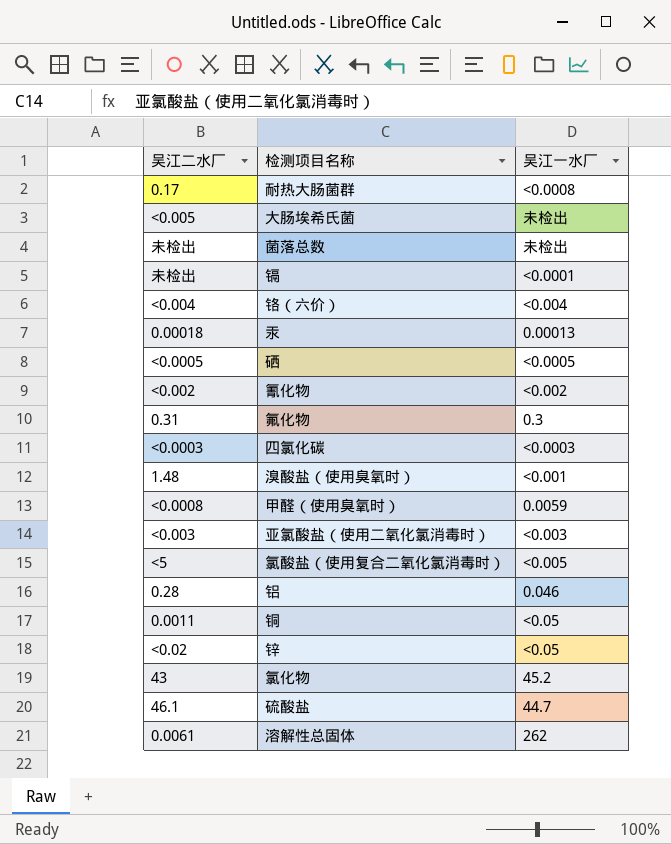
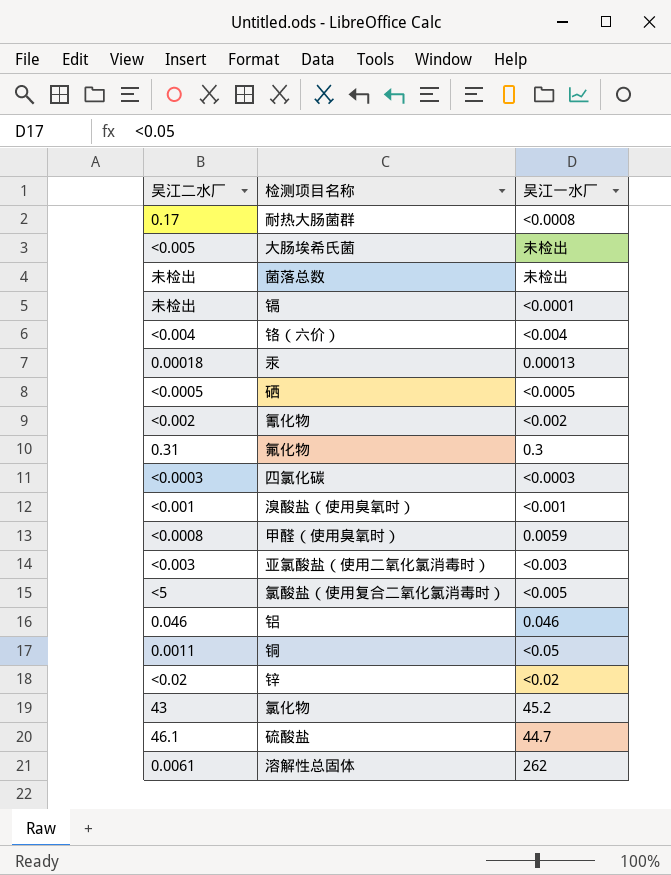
溴酸盐（使用臭氧时） | 吴江二水厂: 1.48 -> <0.001
铝 | 吴江二水厂: 0.28 -> 0.046
锌 | 吴江一水厂: <0.05 -> <0.02

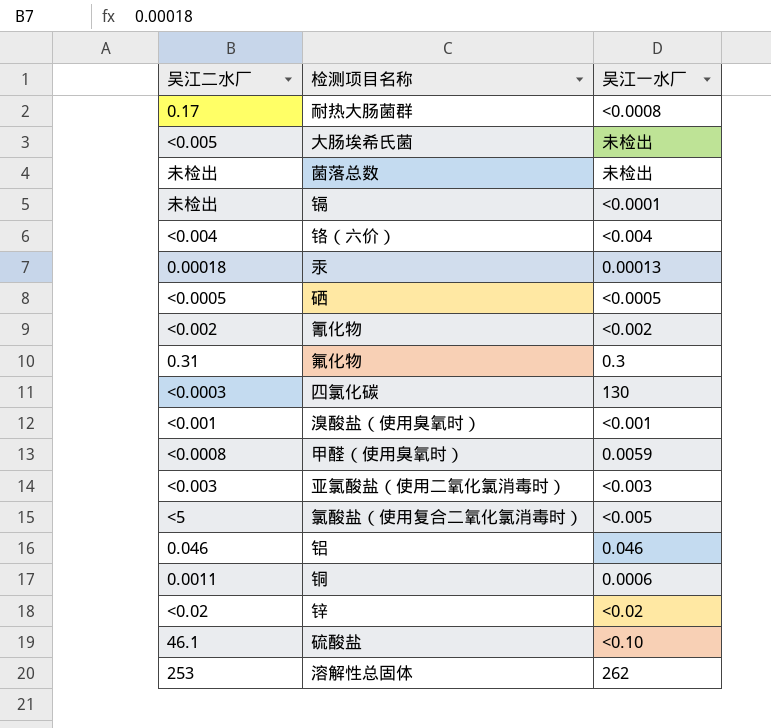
row 氯化物: 43 | 45.2 -> none
四氯化碳 | 吴江一水厂: <0.0003 -> 130
铜 | 吴江一水厂: <0.05 -> 0.0006
硫酸盐 | 吴江一水厂: 44.7 -> <0.10
溶解性总固体 | 吴江二水厂: 0.0061 -> 253

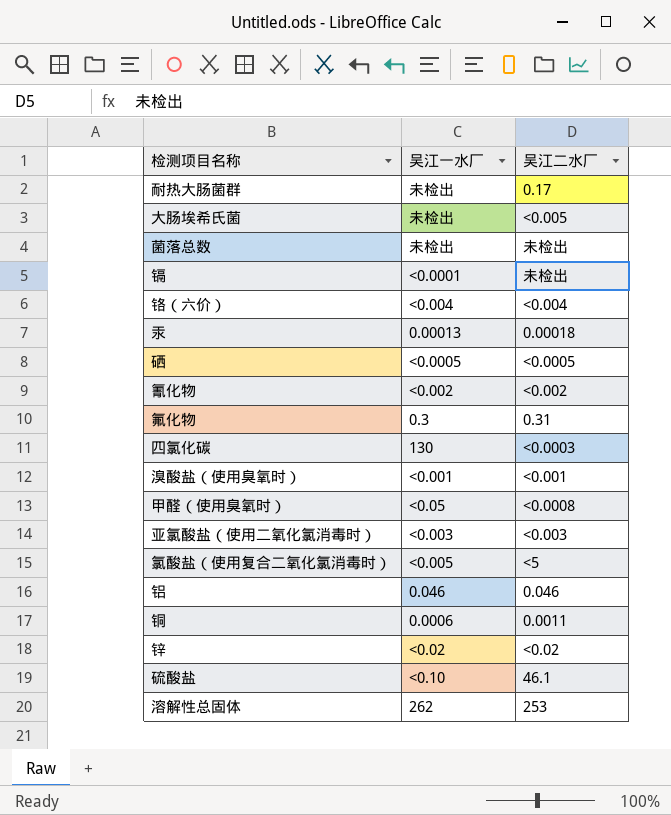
column 吴江二水厂 | position: 1 -> 3
耐热大肠菌群 | 吴江一水厂: <0.0008 -> 未检出
甲醛（使用臭氧时） | 吴江一水厂: 0.0059 -> <0.05

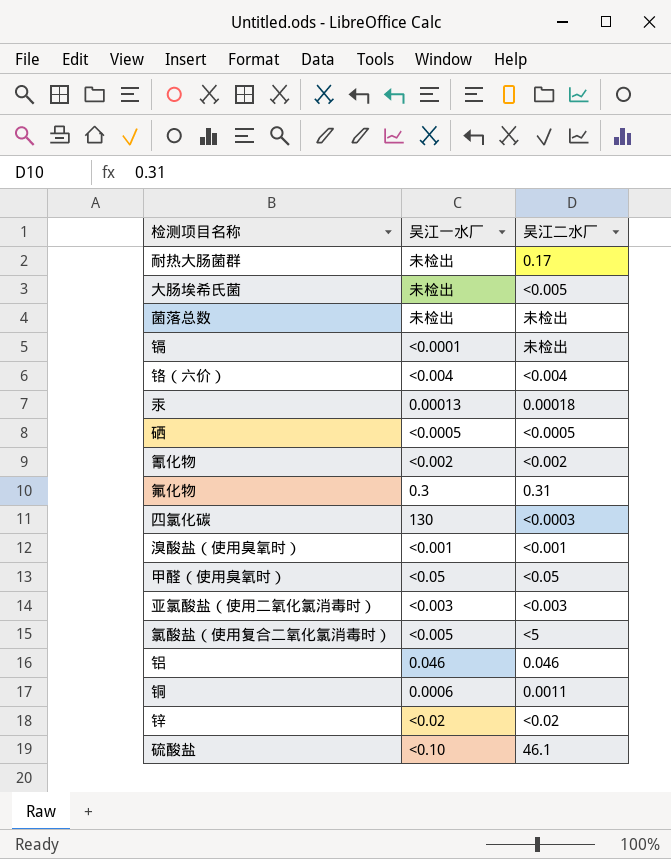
row 溶解性总固体: 262 | 253 -> none
甲醛（使用臭氧时） | 吴江二水厂: <0.0008 -> <0.05

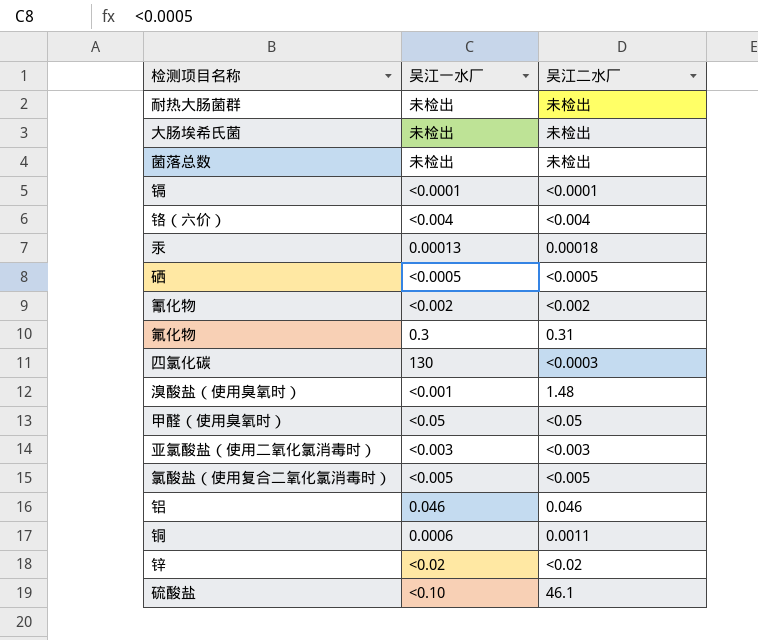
耐热大肠菌群 | 吴江二水厂: 0.17 -> 未检出
大肠埃希氏菌 | 吴江二水厂: <0.005 -> 未检出
镉 | 吴江二水厂: 未检出 -> <0.0001
溴酸盐（使用臭氧时） | 吴江二水厂: <0.001 -> 1.48
氯酸盐（使用复合二氧化氯消毒时） | 吴江二水厂: <5 -> <0.005

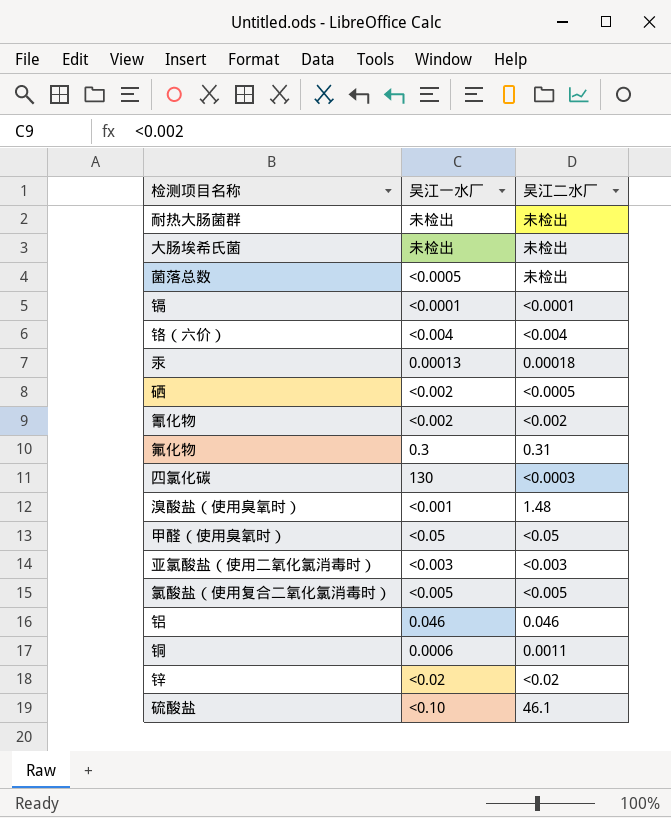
菌落总数 | 吴江一水厂: 未检出 -> <0.0005
硒 | 吴江一水厂: <0.0005 -> <0.002

